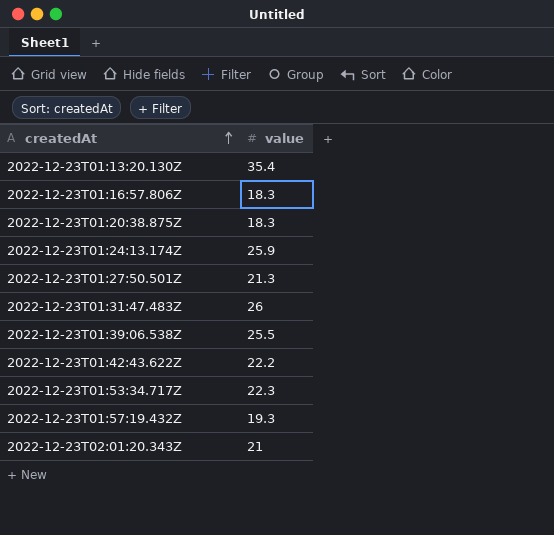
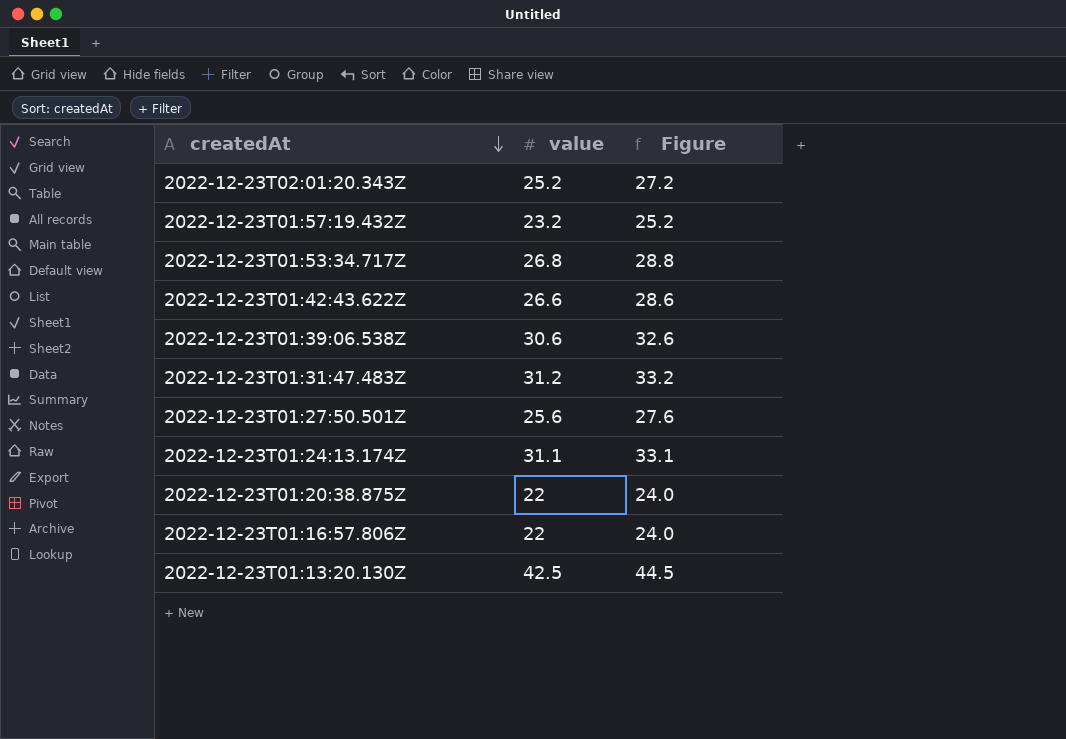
row order: createdAt ascending -> createdAt descending
column Figure | formula: none -> [value] + 2
2022-12-23T02:01:20.343Z | value: 21 -> 25.2
2022-12-23T01:57:19.432Z | value: 19.3 -> 23.2
2022-12-23T01:53:34.717Z | value: 22.3 -> 26.8
2022-12-23T01:42:43.622Z | value: 22.2 -> 26.6
2022-12-23T01:39:06.538Z | value: 25.5 -> 30.6
2022-12-23T01:31:47.483Z | value: 26 -> 31.2
2022-12-23T01:27:50.501Z | value: 21.3 -> 25.6
2022-12-23T01:24:13.174Z | value: 25.9 -> 31.1
2022-12-23T01:20:38.875Z | value: 18.3 -> 22
2022-12-23T01:16:57.806Z | value: 18.3 -> 22
2022-12-23T01:13:20.130Z | value: 35.4 -> 42.5

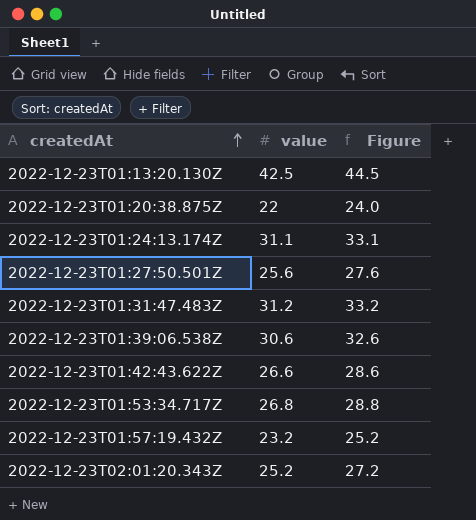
row order: createdAt descending -> createdAt ascending
row 2022-12-23T01:16:57.806Z: 22 | 24.0 -> none

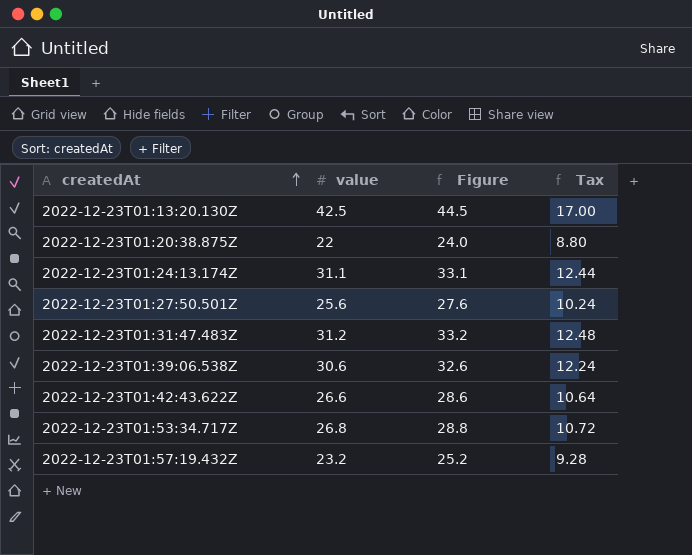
column Tax | formula: none -> [value] * 0.4
row 2022-12-23T02:01:20.343Z: 25.2 | 27.2 -> none

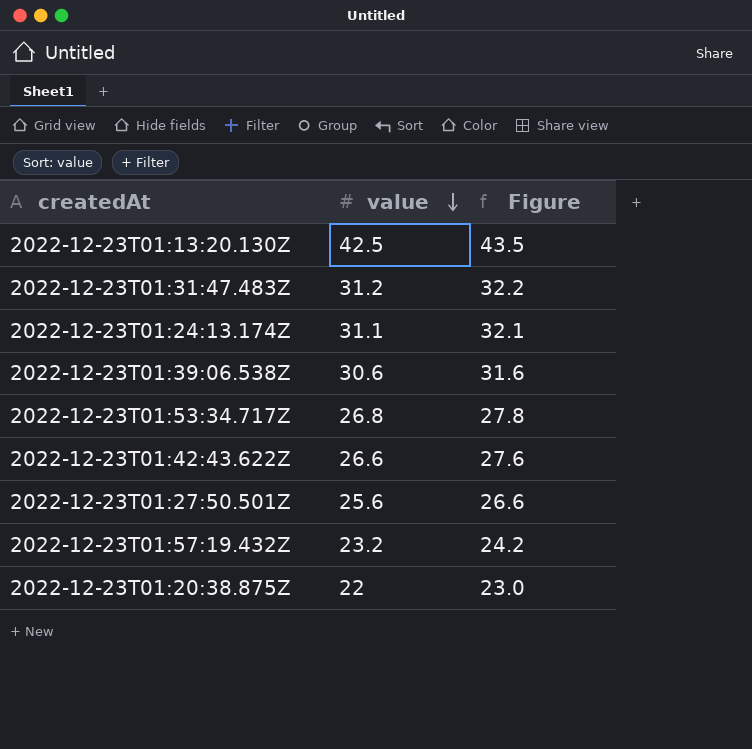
row order: createdAt ascending -> value descending
column Tax | formula: [value] * 0.4 -> none
column Figure | formula: [value] + 2 -> [value] + 1

